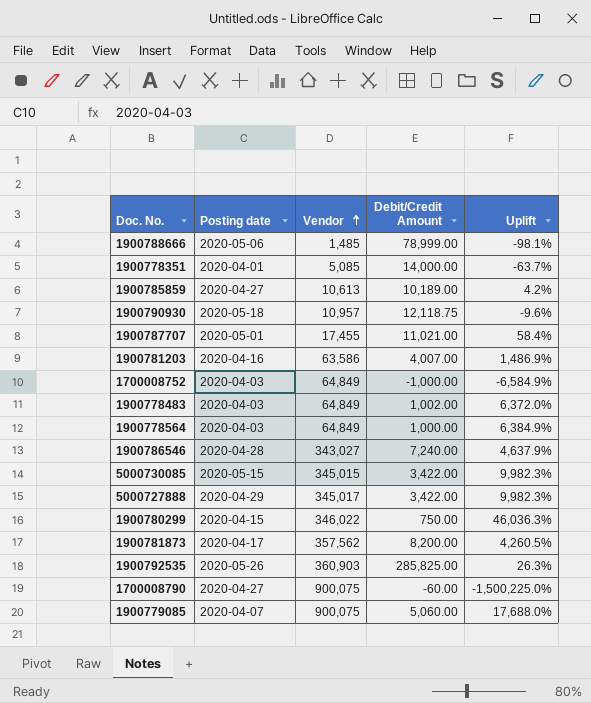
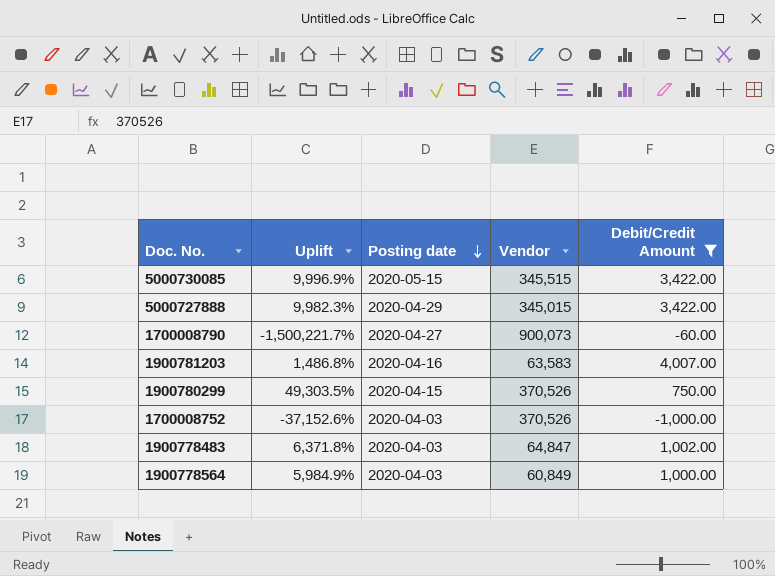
filter: none -> Debit/Credit Amount <= 4,007.00
row order: Vendor ascending -> Posting date descending
column Uplift | position: 5 -> 2
5000730085 | Uplift: 9,982.3% -> 9,996.9%
5000730085 | Vendor: 345,015 -> 345,515
5000727888 | Vendor: 345,017 -> 345,015
1700008790 | Uplift: -1,500,225.0% -> -1,500,221.7%
1700008790 | Vendor: 900,075 -> 900,073
1900781203 | Uplift: 1,486.9% -> 1,486.8%
1900781203 | Vendor: 63,586 -> 63,583
1900780299 | Uplift: 46,036.3% -> 49,303.5%
1900780299 | Vendor: 346,022 -> 370,526
1700008752 | Uplift: -6,584.9% -> -37,152.6%
1700008752 | Vendor: 64,849 -> 370,526
1900778483 | Uplift: 6,372.0% -> 6,371.8%
1900778483 | Vendor: 64,849 -> 64,847
1900778564 | Uplift: 6,384.9% -> 5,984.9%
1900778564 | Vendor: 64,849 -> 60,849

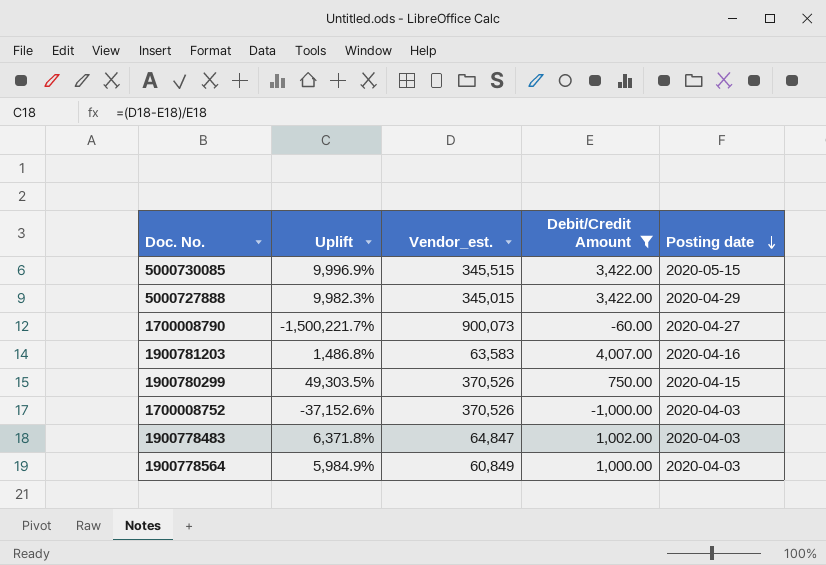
column name: Vendor -> Vendor_est.
column Posting date | position: 3 -> 5

